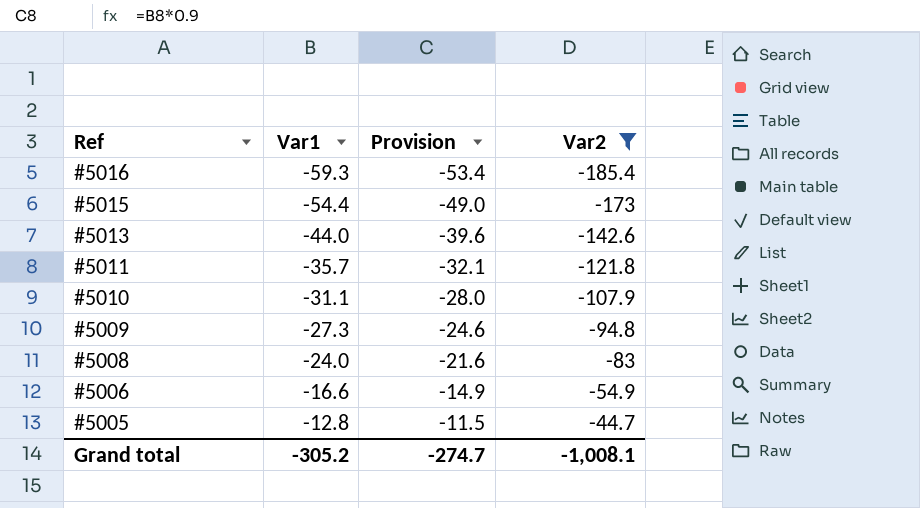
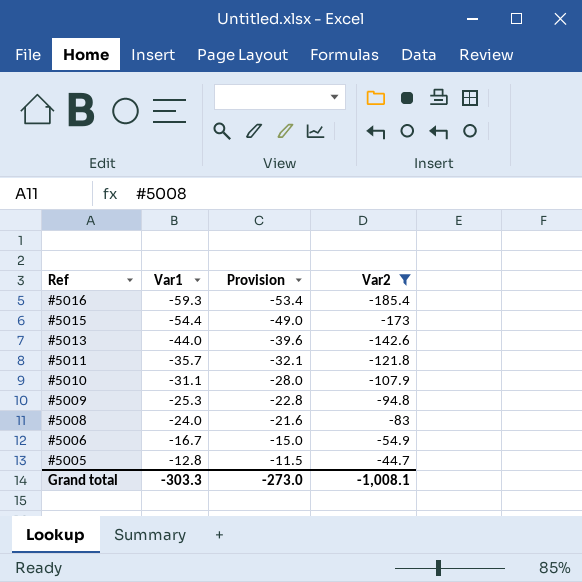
#5009 | Var1: -27.3 -> -25.3
#5009 | Provision: -24.6 -> -22.8
#5006 | Var1: -16.6 -> -16.7
#5006 | Provision: -14.9 -> -15.0
Grand total | Var1: -305.2 -> -303.3
Grand total | Provision: -274.7 -> -273.0

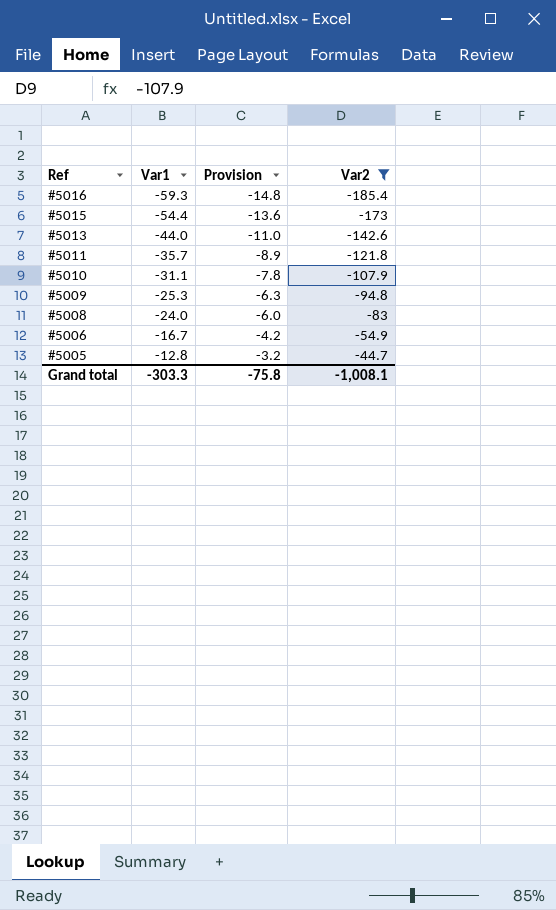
column Provision | formula: [Var1] * 0.9 -> [Var1] * 0.25
Grand total | Provision: -273.0 -> -75.8

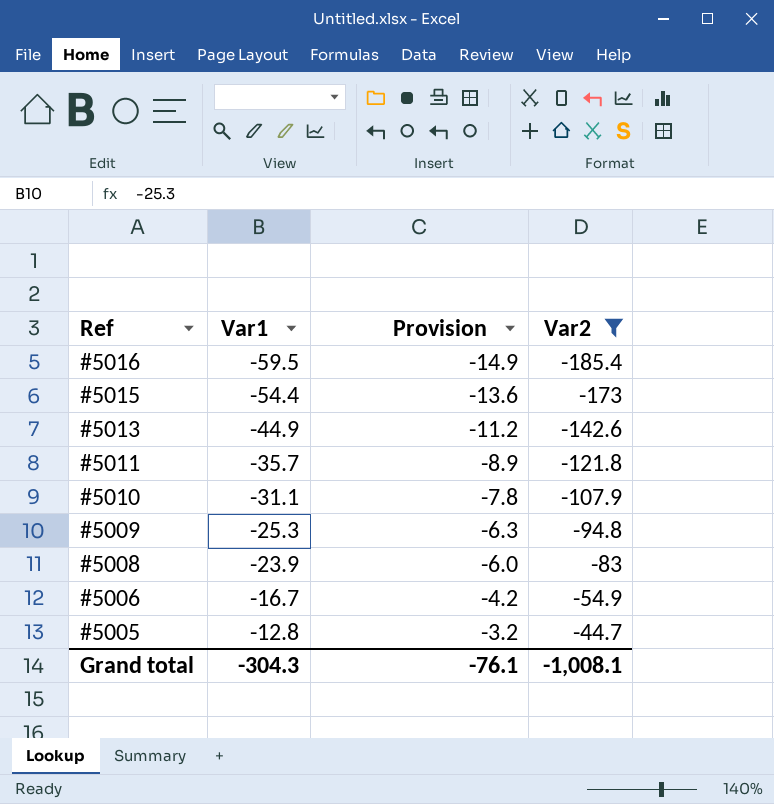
#5016 | Var1: -59.3 -> -59.5
#5016 | Provision: -14.8 -> -14.9
#5013 | Var1: -44.0 -> -44.9
#5013 | Provision: -11.0 -> -11.2
#5008 | Var1: -24.0 -> -23.9
Grand total | Var1: -303.3 -> -304.3
Grand total | Provision: -75.8 -> -76.1

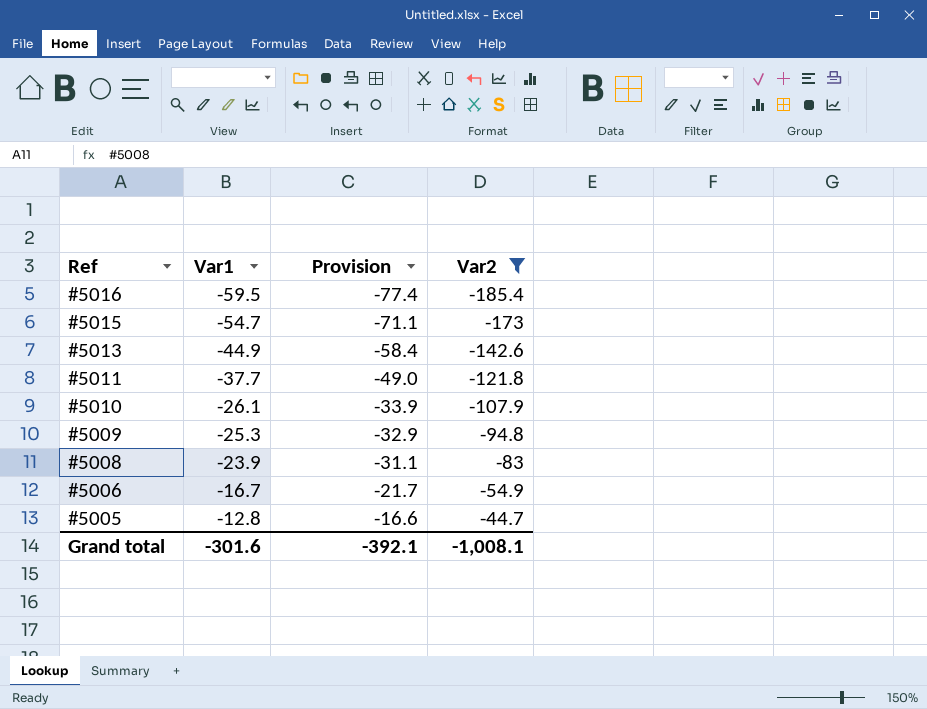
column Provision | formula: [Var1] * 0.25 -> [Var1] * 1.3
#5015 | Var1: -54.4 -> -54.7
#5011 | Var1: -35.7 -> -37.7
#5010 | Var1: -31.1 -> -26.1
Grand total | Var1: -304.3 -> -301.6
Grand total | Provision: -76.1 -> -392.1

